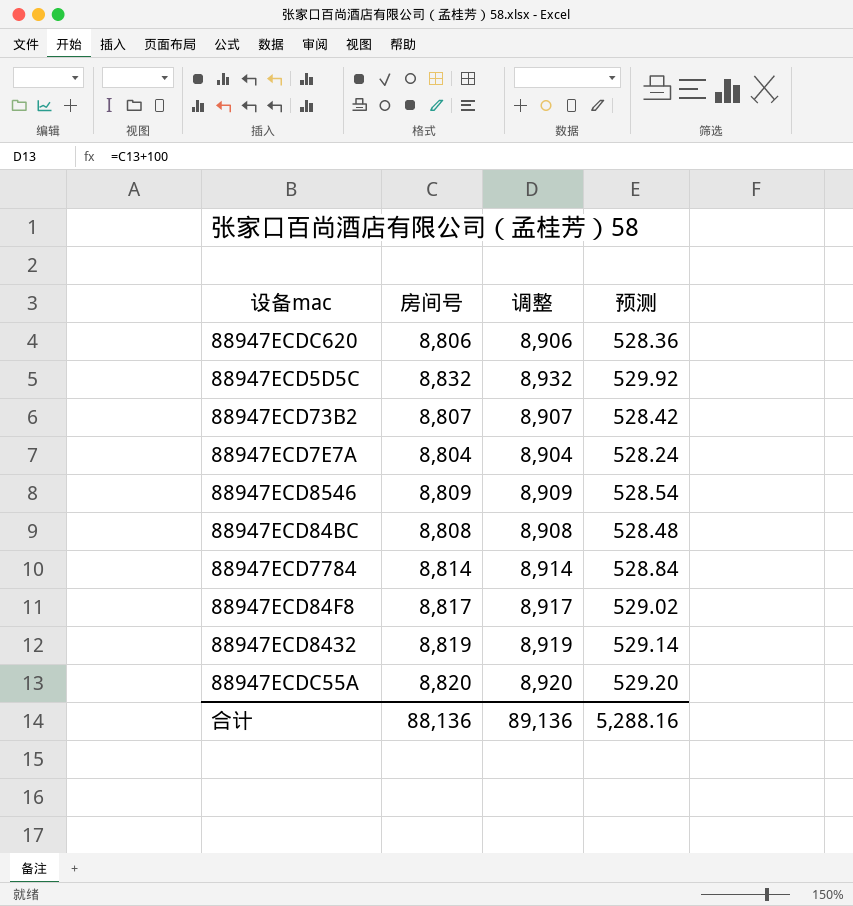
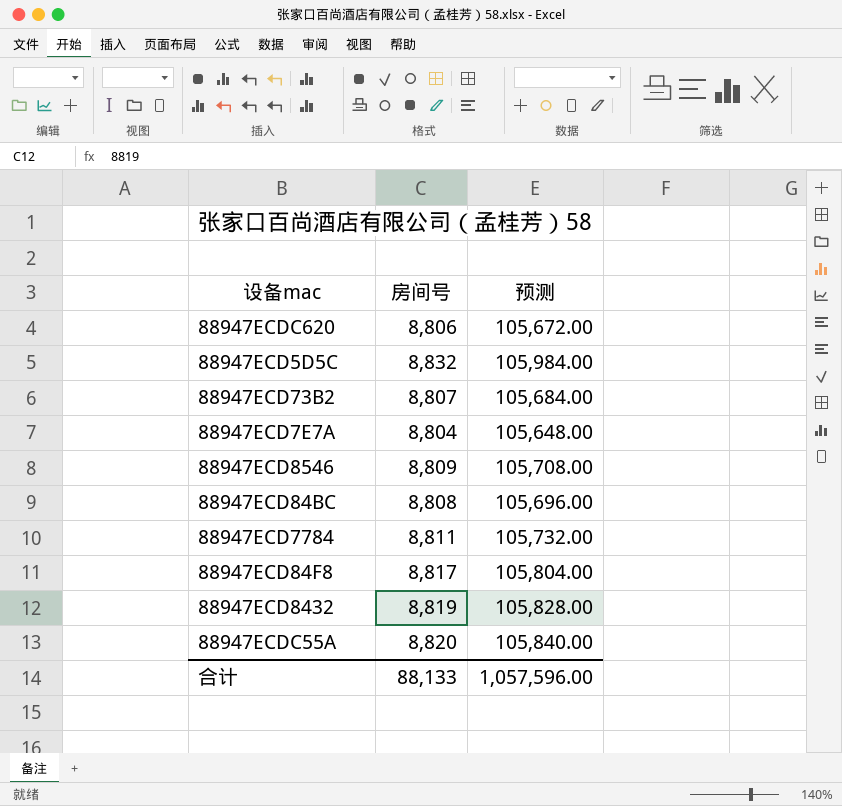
column 调整 | formula: [房间号] + 100 -> none
column 预测 | formula: [房间号] * 0.06 -> [房间号] * 12
88947ECD7784 | 房间号: 8,814 -> 8,811
合计 | 房间号: 88,136 -> 88,133
合计 | 预测: 5,288.16 -> 1,057,596.00

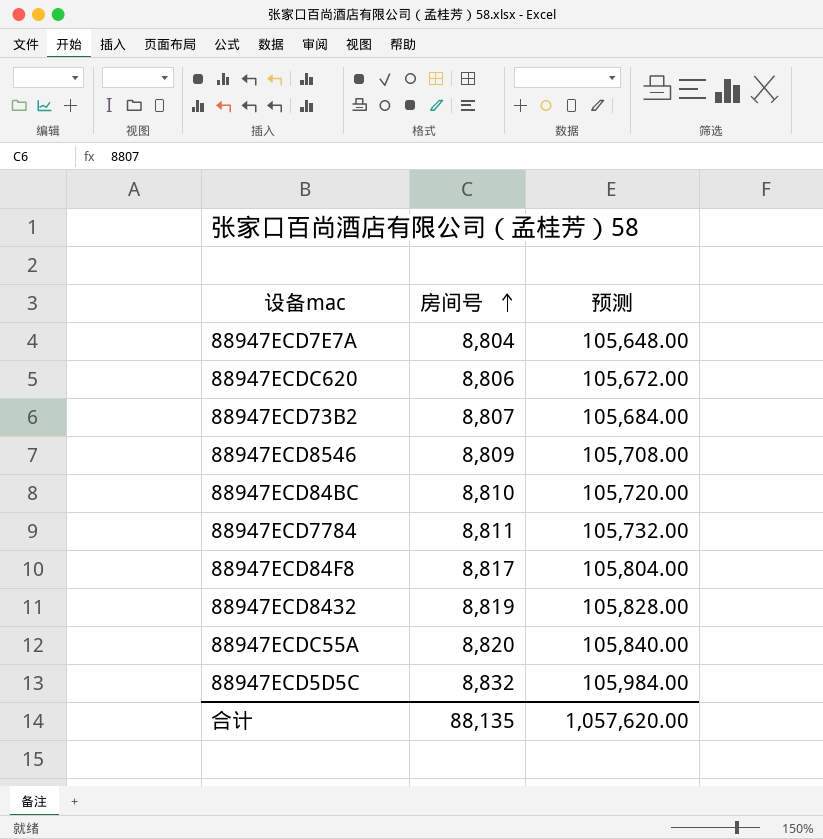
row order: none -> 房间号 ascending
88947ECD84BC | 房间号: 8,808 -> 8,810
88947ECD84BC | 预测: 105,696.00 -> 105,720.00
合计 | 房间号: 88,133 -> 88,135
合计 | 预测: 1,057,596.00 -> 1,057,620.00

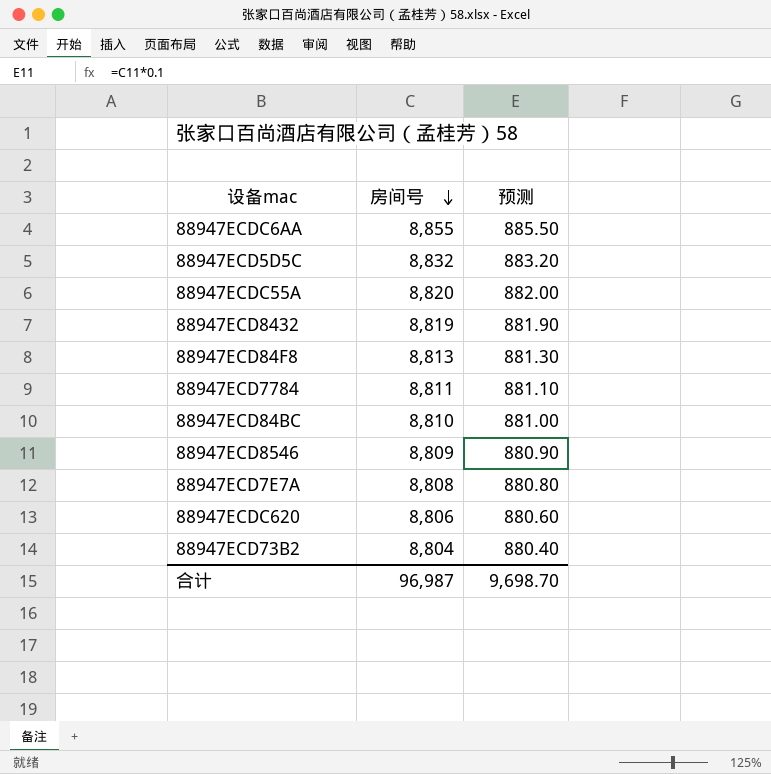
row order: 房间号 ascending -> 房间号 descending
column 预测 | formula: [房间号] * 12 -> [房间号] * 0.1
row 88947ECDC6AA: none -> 8,855 | 885.50
88947ECD84F8 | 房间号: 8,817 -> 8,813
88947ECD7E7A | 房间号: 8,804 -> 8,808
88947ECD73B2 | 房间号: 8,807 -> 8,804
合计 | 房间号: 88,135 -> 96,987
合计 | 预测: 1,057,620.00 -> 9,698.70

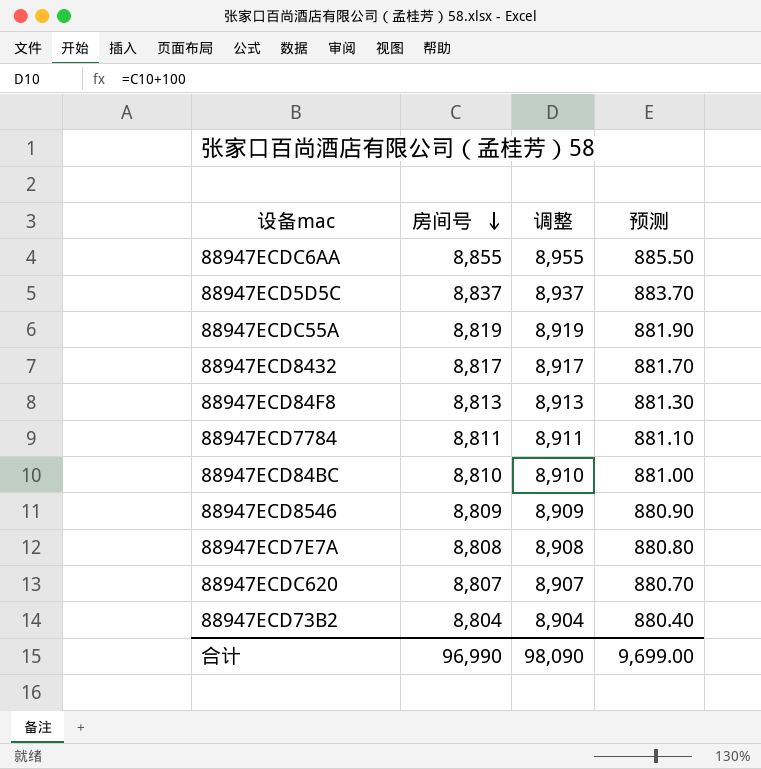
column 调整 | formula: none -> [房间号] + 100
88947ECD5D5C | 房间号: 8,832 -> 8,837
88947ECD5D5C | 预测: 883.20 -> 883.70
88947ECDC55A | 房间号: 8,820 -> 8,819
88947ECDC55A | 预测: 882.00 -> 881.90
88947ECD8432 | 房间号: 8,819 -> 8,817
88947ECD8432 | 预测: 881.90 -> 881.70
88947ECDC620 | 房间号: 8,806 -> 8,807
88947ECDC620 | 预测: 880.60 -> 880.70
合计 | 房间号: 96,987 -> 96,990
合计 | 预测: 9,698.70 -> 9,699.00

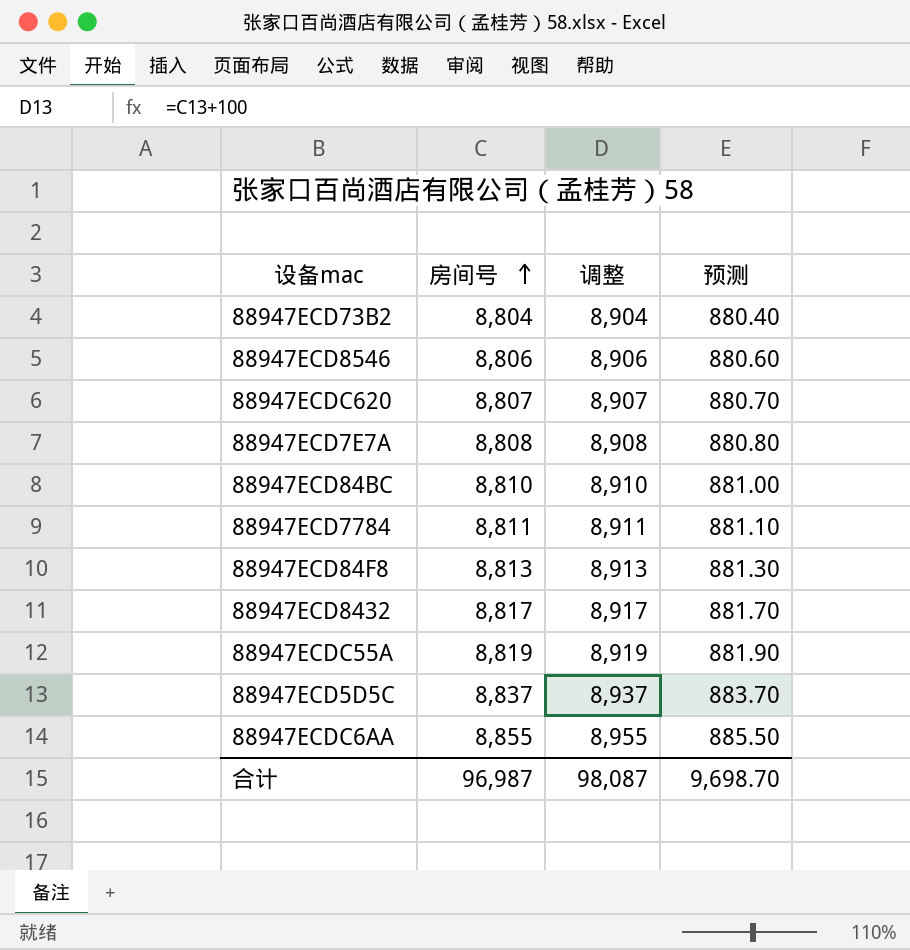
row order: 房间号 descending -> 房间号 ascending
88947ECD8546 | 房间号: 8,809 -> 8,806
88947ECD8546 | 调整: 8,909 -> 8,906
88947ECD8546 | 预测: 880.90 -> 880.60
合计 | 房间号: 96,990 -> 96,987
合计 | 调整: 98,090 -> 98,087
合计 | 预测: 9,699.00 -> 9,698.70

